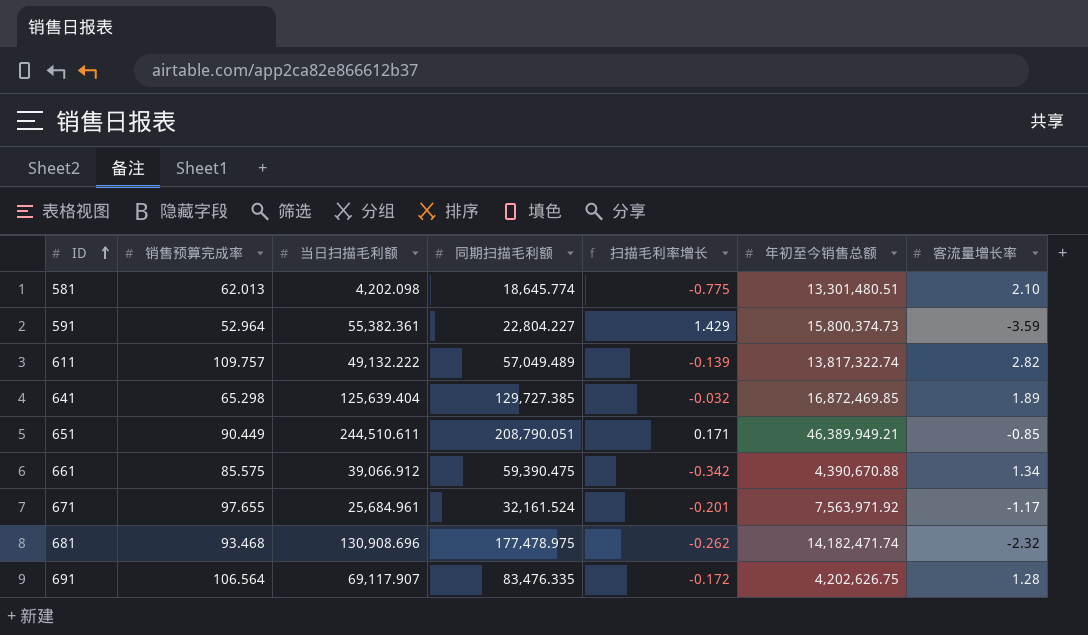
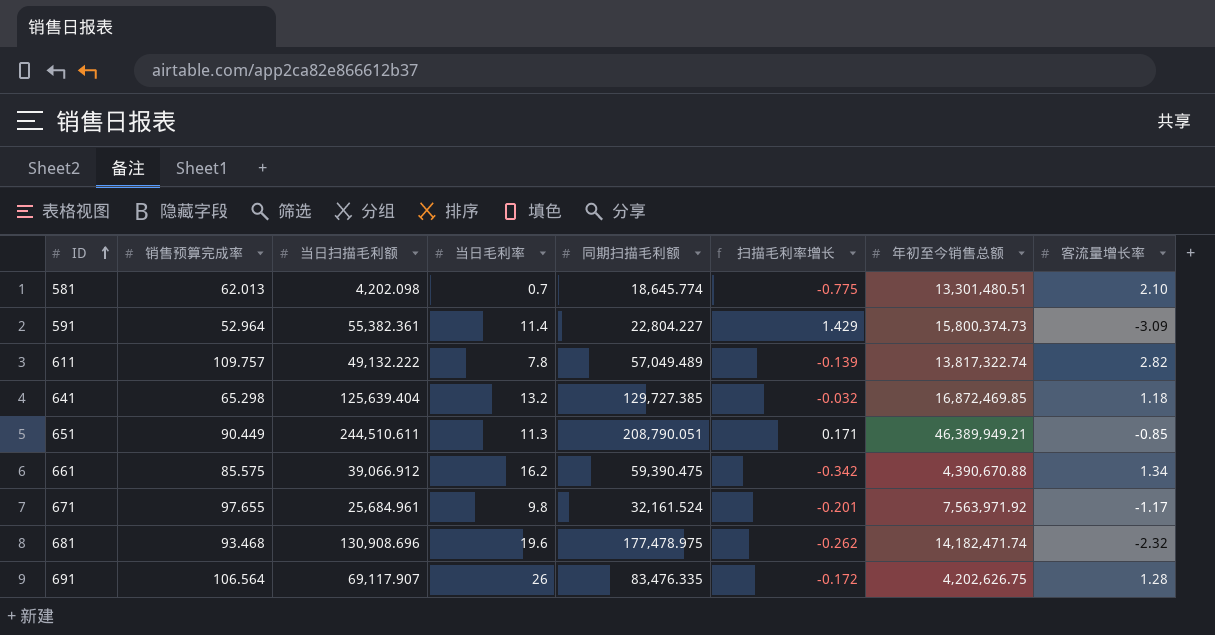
column 当日毛利率 | position: none -> 4
591 | 客流量增长率: -3.59 -> -3.09
641 | 客流量增长率: 1.89 -> 1.18

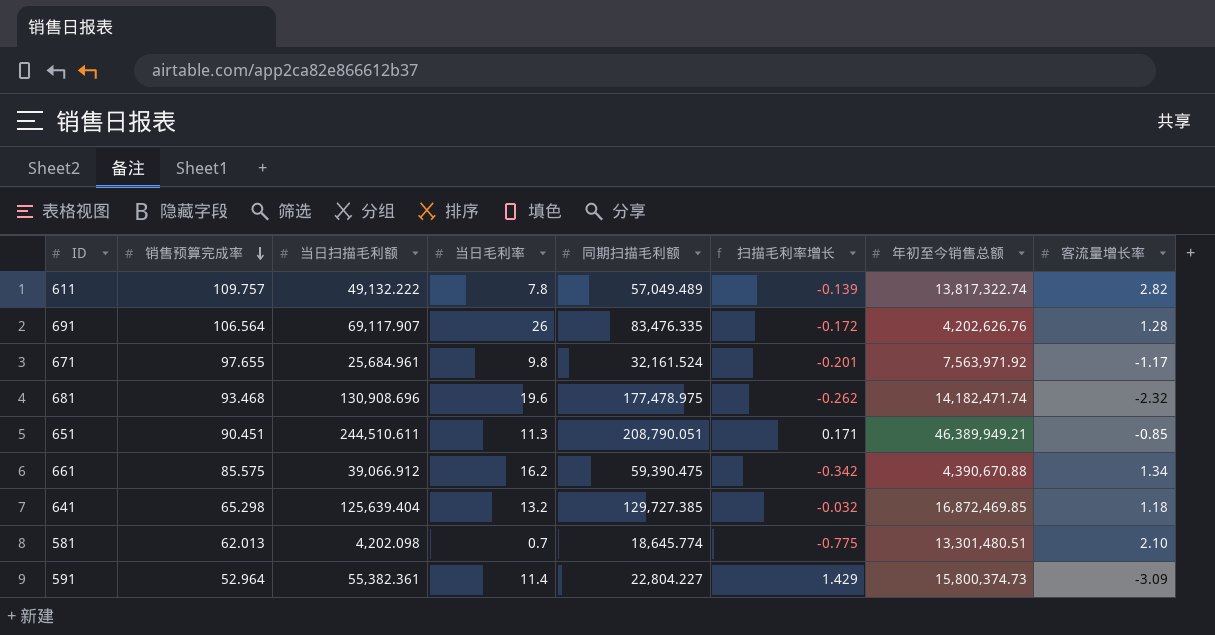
row order: ID ascending -> 销售预算完成率 descending
691 | 年初至今销售总额: 4,202,626.75 -> 4,202,626.76
651 | 销售预算完成率: 90.449 -> 90.451

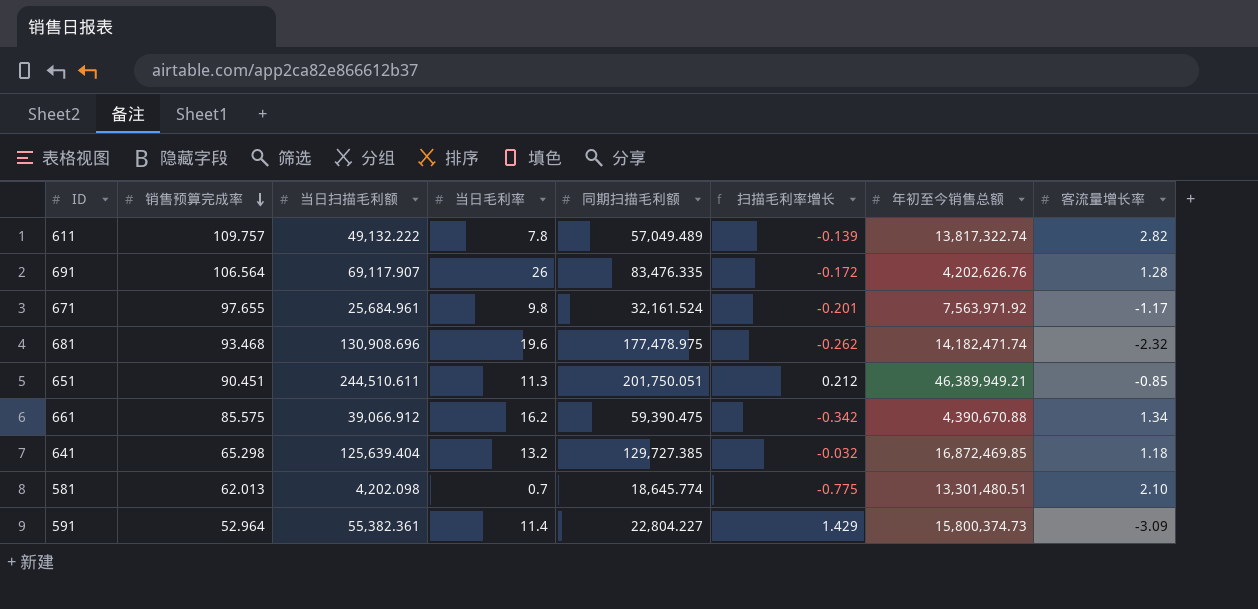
651 | 同期扫描毛利额: 208,790.051 -> 201,750.051
651 | 扫描毛利率增长: 0.171 -> 0.212

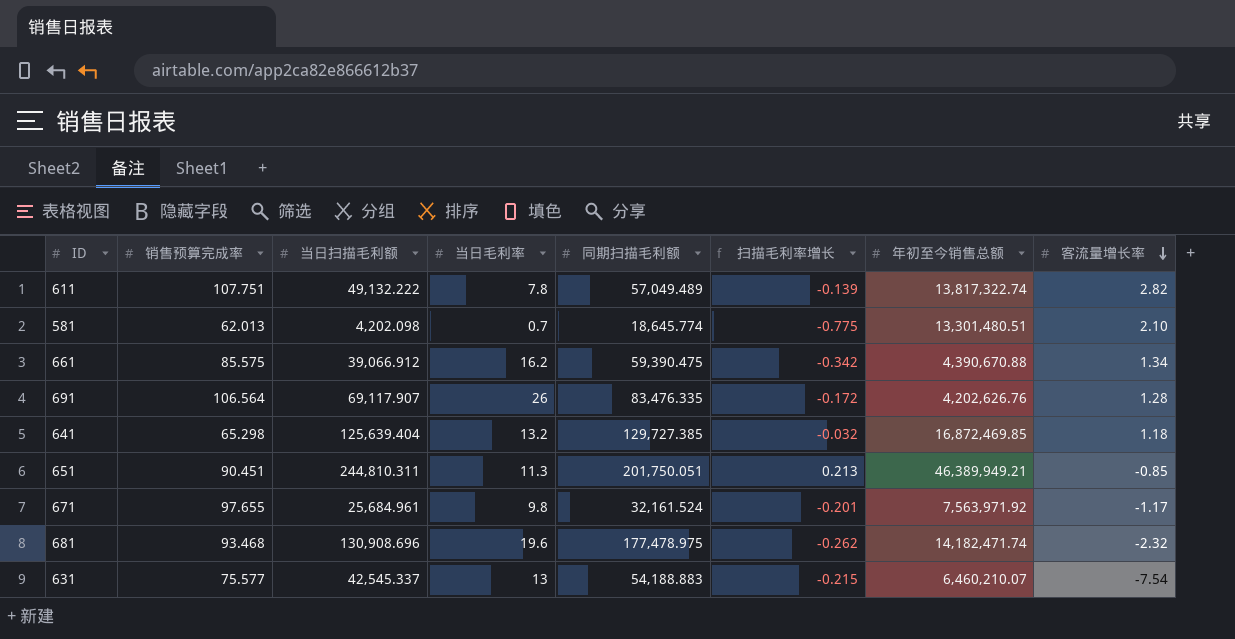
row order: 销售预算完成率 descending -> 客流量增长率 descending
row 591: 52.964 | 55,382.361 | 11.4 | 22,804.227 | 1.429 | 15,800,374.73 | -3.09 -> none
611 | 销售预算完成率: 109.757 -> 107.751
651 | 当日扫描毛利额: 244,510.611 -> 244,810.311
651 | 扫描毛利率增长: 0.212 -> 0.213
row 631: none -> 75.577 | 42,545.337 | 13 | 54,188.883 | -0.215 | 6,460,210.07 | -7.54

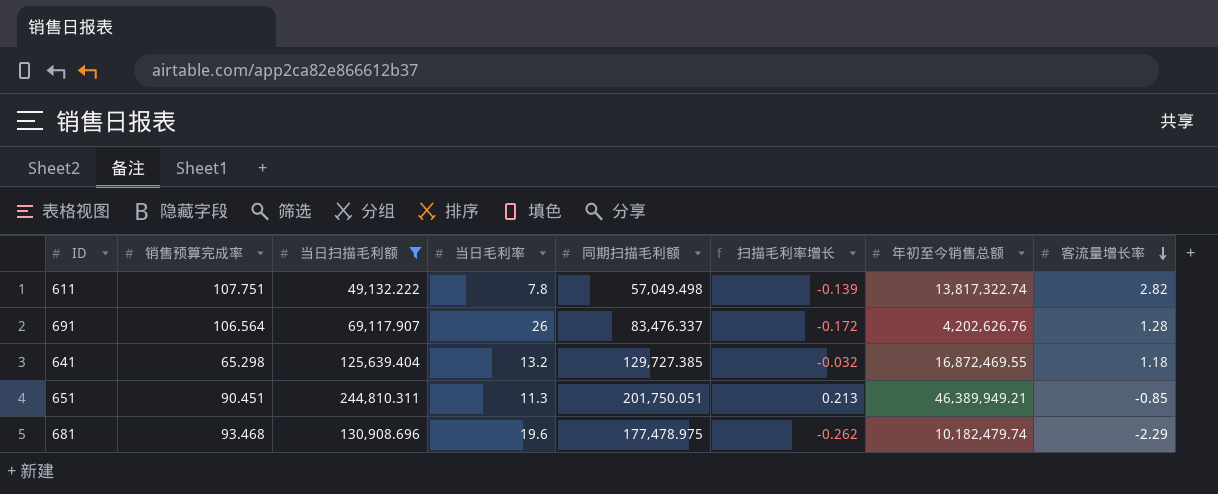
filter: none -> 当日扫描毛利额 >= 49,132.222
611 | 同期扫描毛利额: 57,049.489 -> 57,049.498
691 | 同期扫描毛利额: 83,476.335 -> 83,476.337
641 | 年初至今销售总额: 16,872,469.85 -> 16,872,469.55
681 | 年初至今销售总额: 14,182,471.74 -> 10,182,479.74
681 | 客流量增长率: -2.32 -> -2.29

